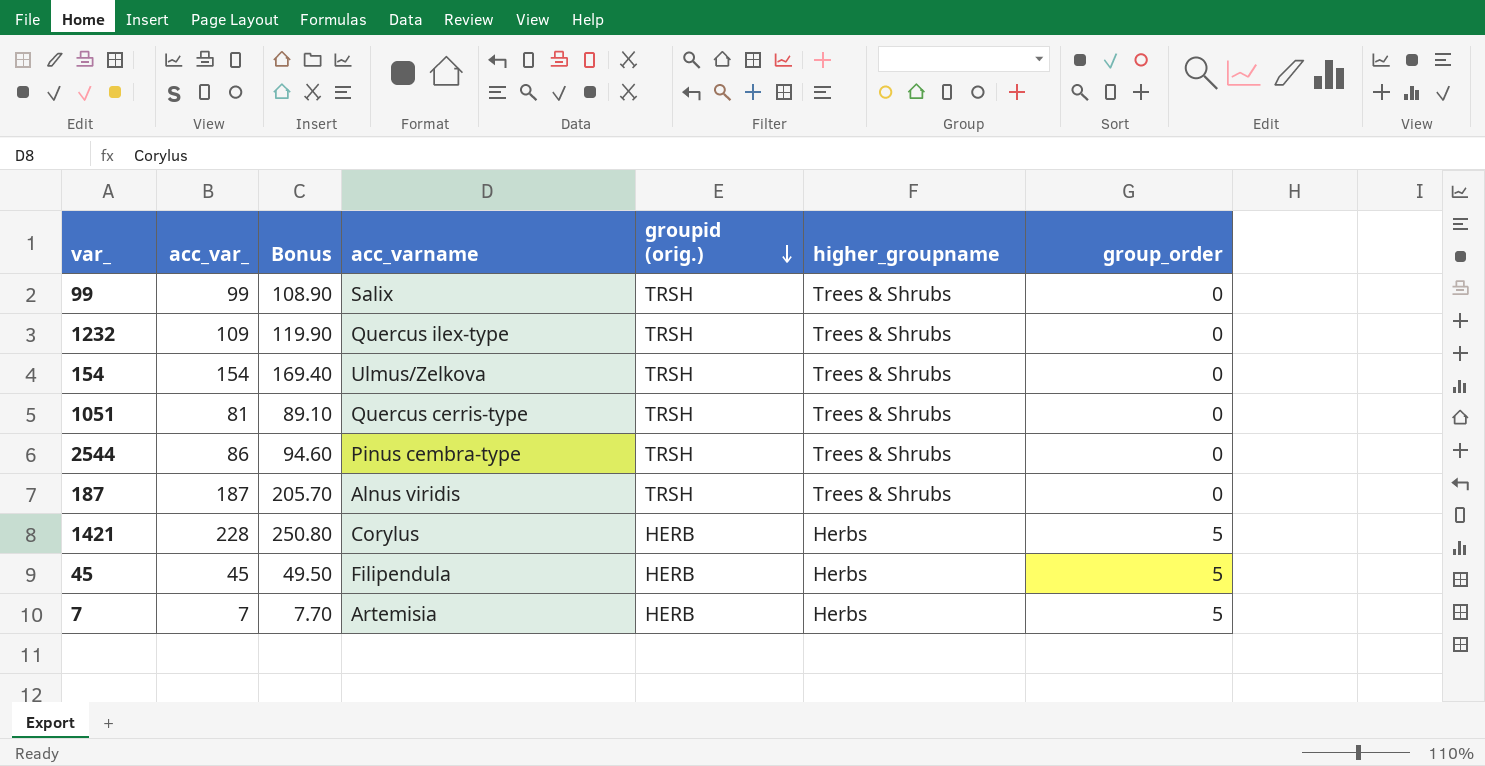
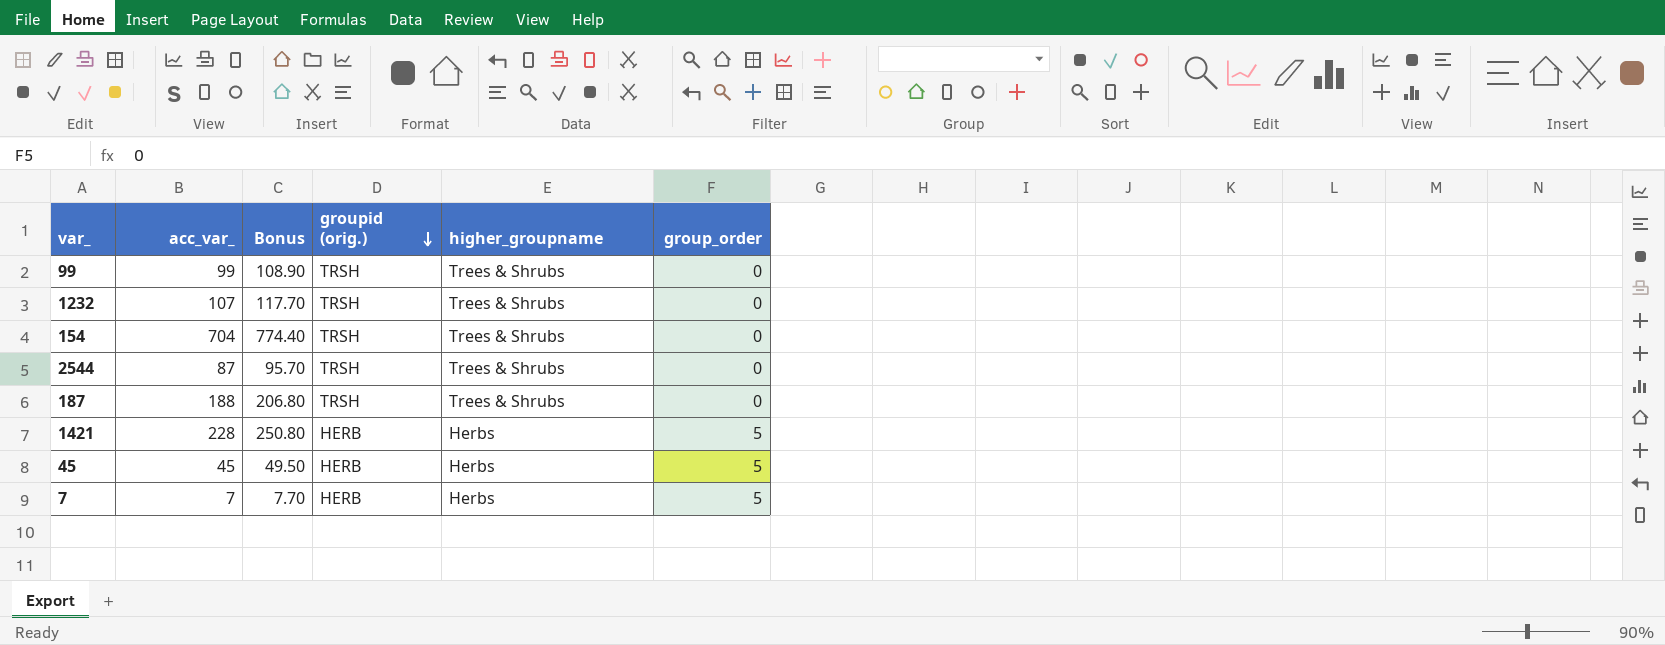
column acc_varname | position: 4 -> none
row 1051: 81 | 89.10 | Quercus cerris-type | TRSH | Trees & Shrubs | 0 -> none
1232 | acc_var_: 109 -> 107
1232 | Bonus: 119.90 -> 117.70
154 | acc_var_: 154 -> 704
154 | Bonus: 169.40 -> 774.40
2544 | acc_var_: 86 -> 87
2544 | Bonus: 94.60 -> 95.70
187 | acc_var_: 187 -> 188
187 | Bonus: 205.70 -> 206.80

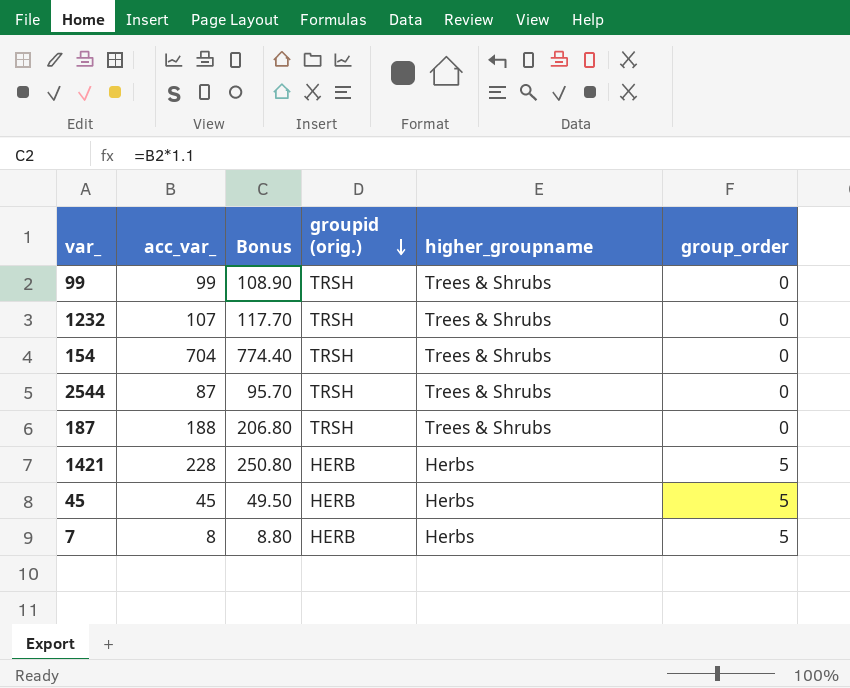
7 | acc_var_: 7 -> 8
7 | Bonus: 7.70 -> 8.80

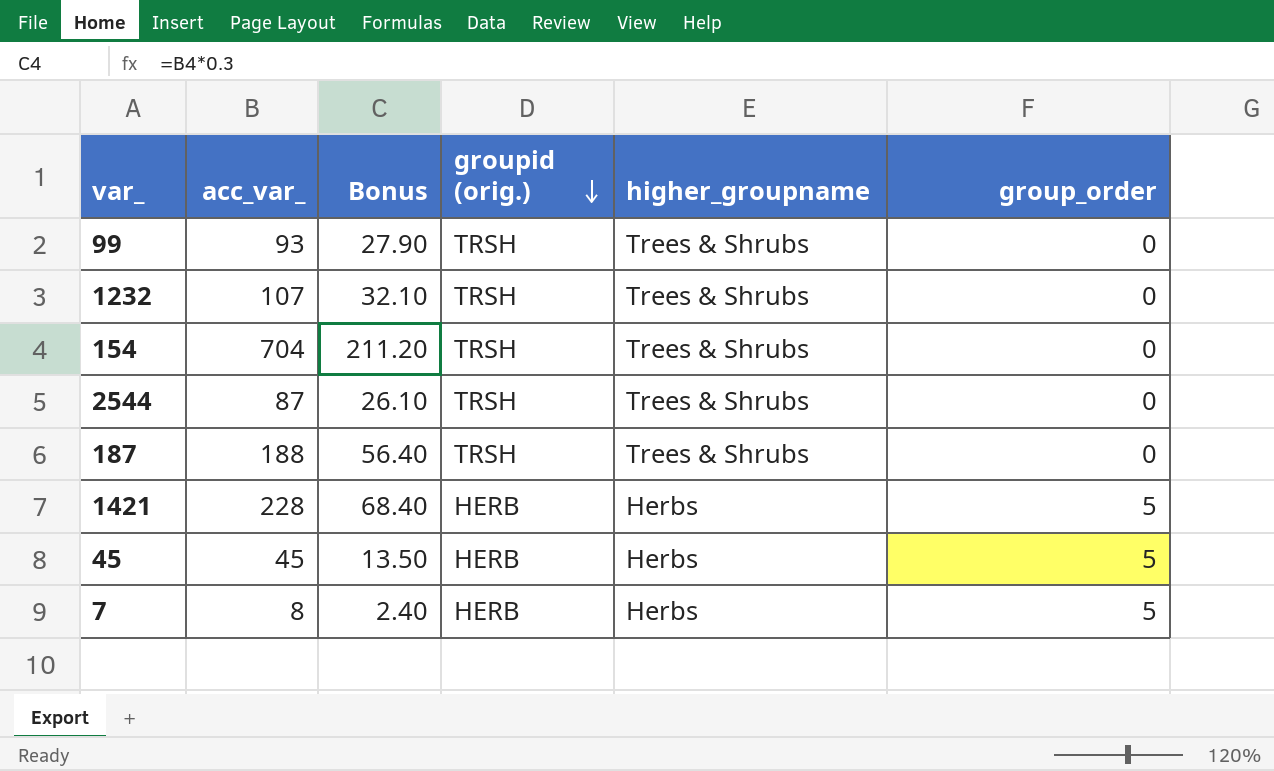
column Bonus | formula: [acc_var_] * 1.1 -> [acc_var_] * 0.3
99 | acc_var_: 99 -> 93

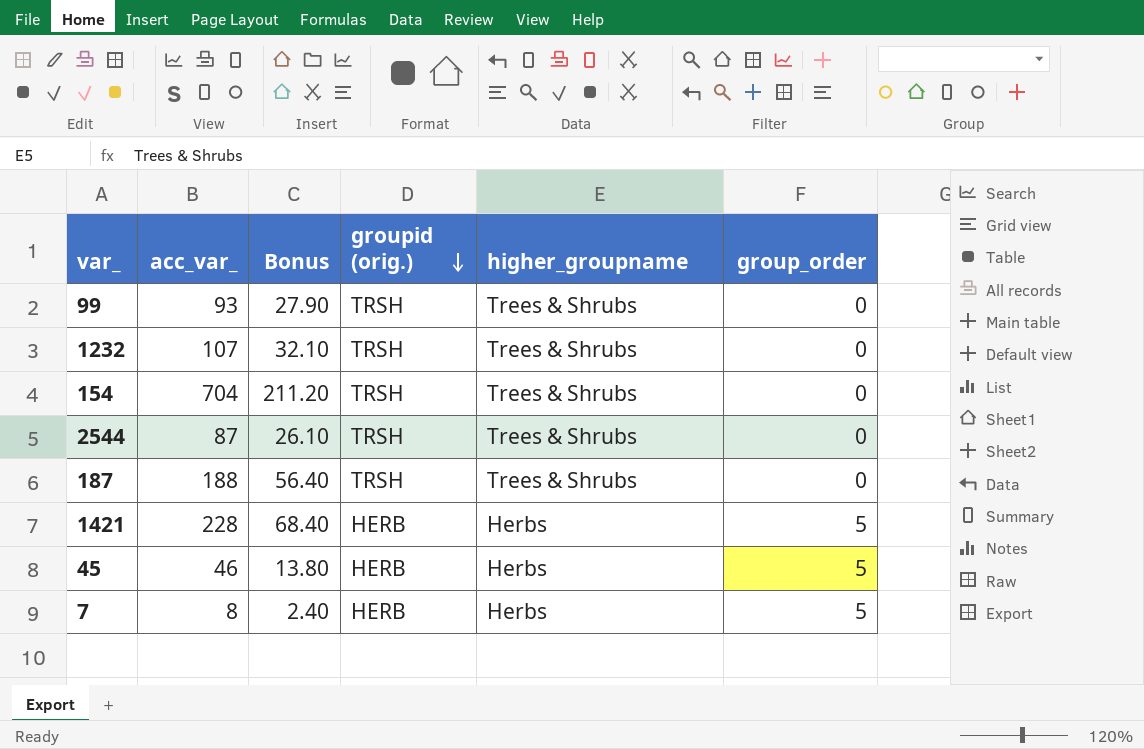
45 | acc_var_: 45 -> 46
45 | Bonus: 13.50 -> 13.80

